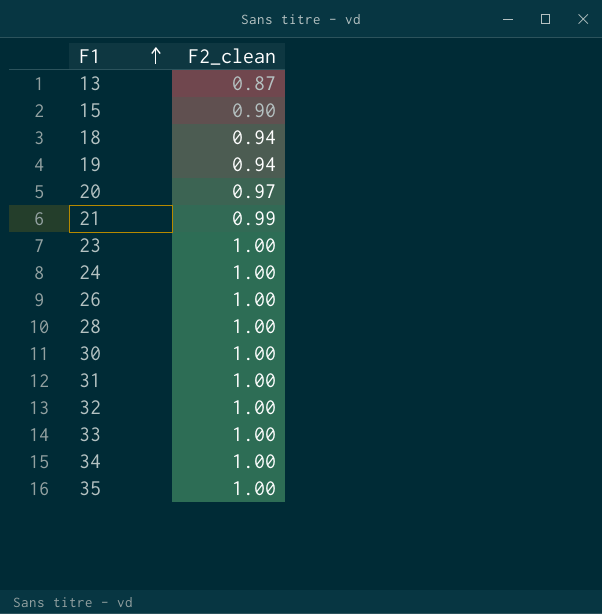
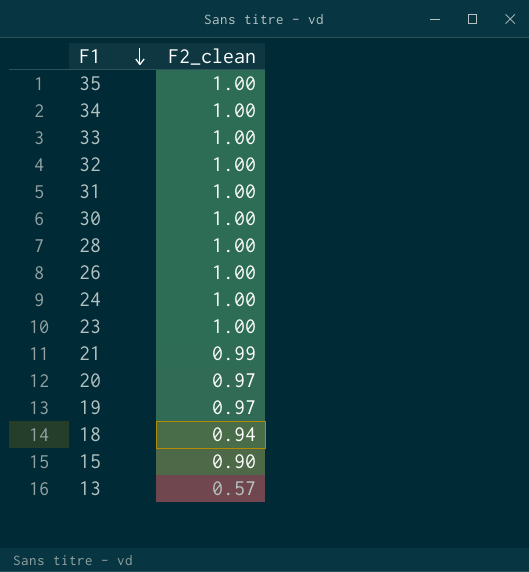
row order: F1 ascending -> F1 descending
19 | F2_clean: 0.94 -> 0.97
13 | F2_clean: 0.87 -> 0.57

